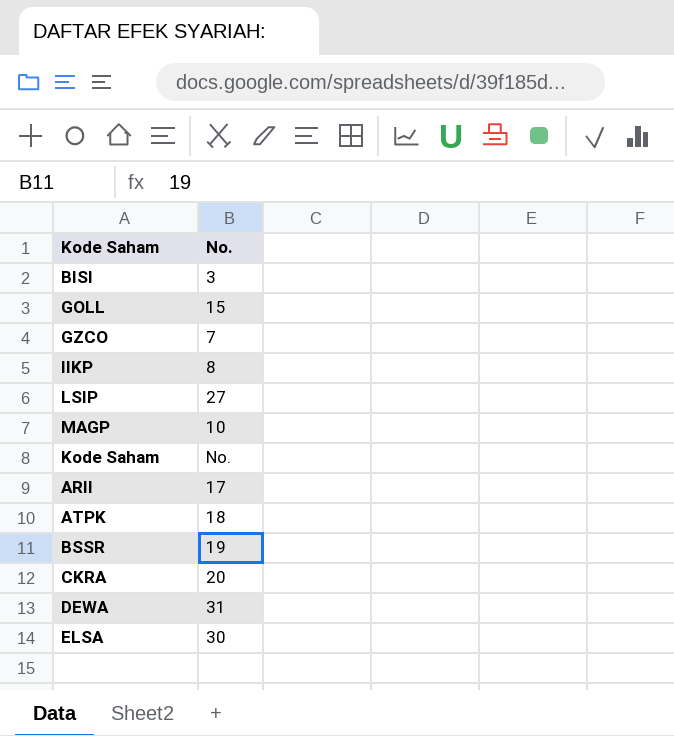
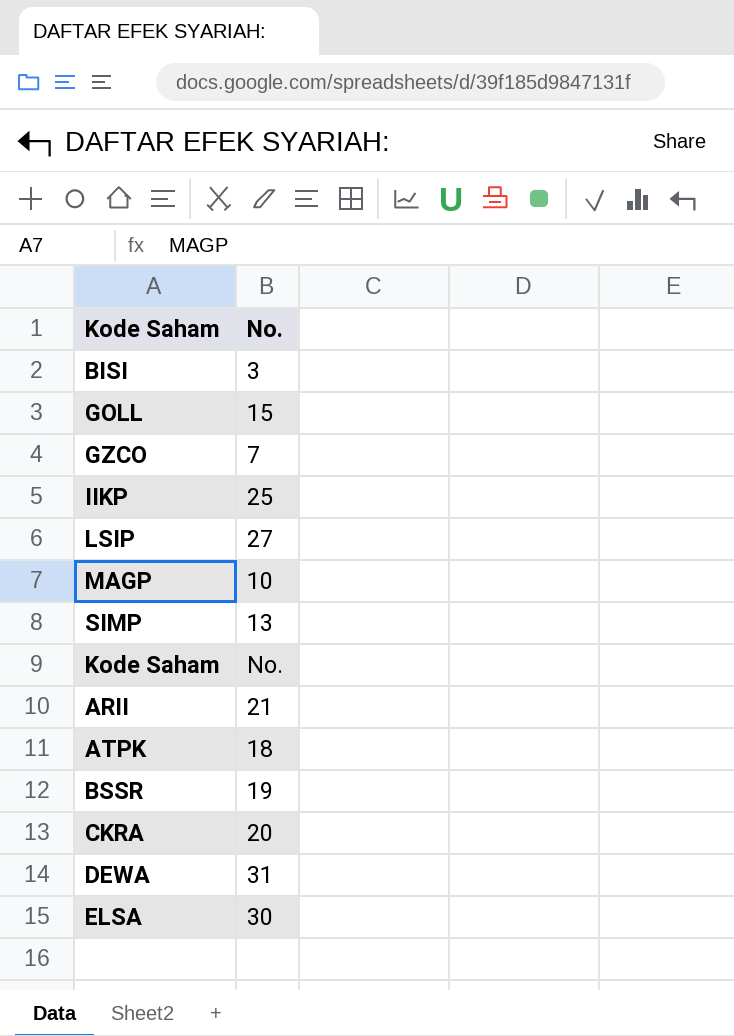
IIKP | No.: 8 -> 25
row SIMP: none -> 13
ARII | No.: 17 -> 21

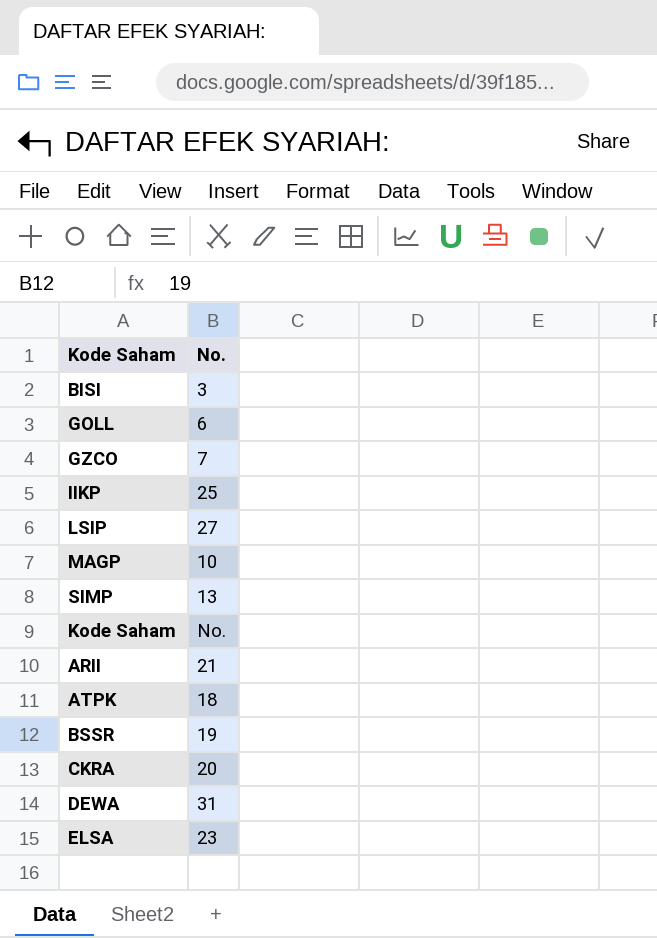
GOLL | No.: 15 -> 6
ELSA | No.: 30 -> 23

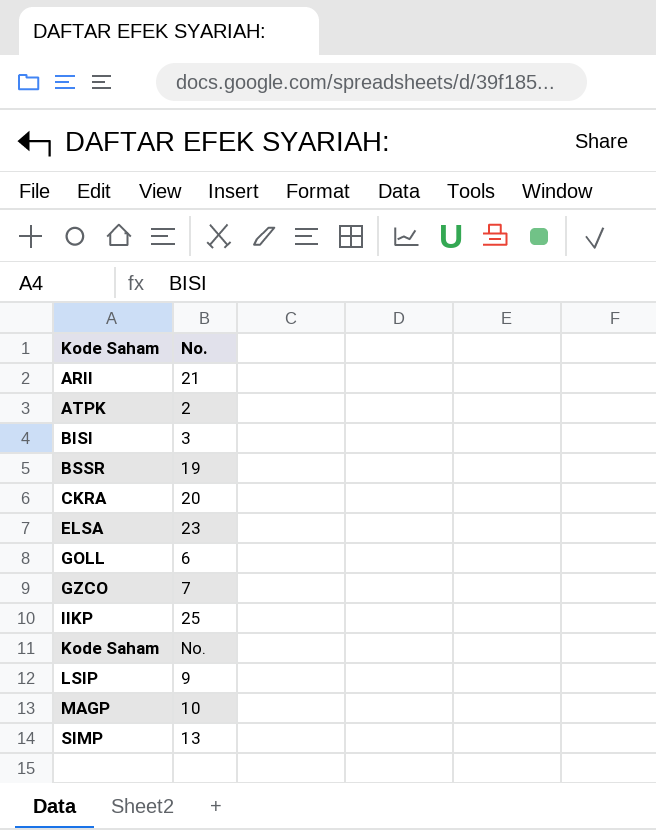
row order: none -> Kode Saham ascending
row DEWA: 31 -> none
ATPK | No.: 18 -> 2
LSIP | No.: 27 -> 9

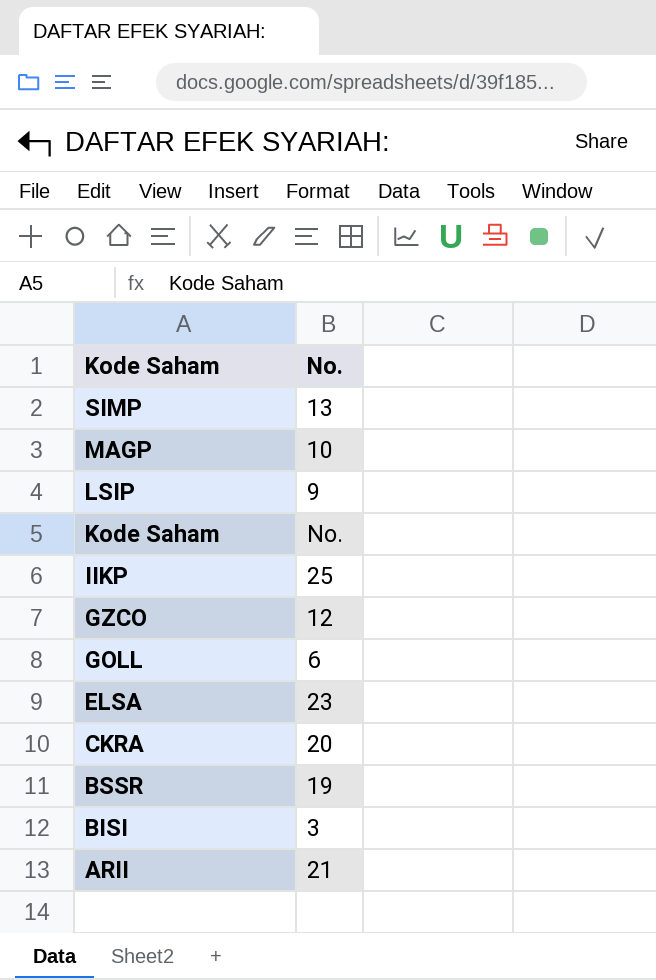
row order: Kode Saham ascending -> Kode Saham descending
row ATPK: 2 -> none
GZCO | No.: 7 -> 12

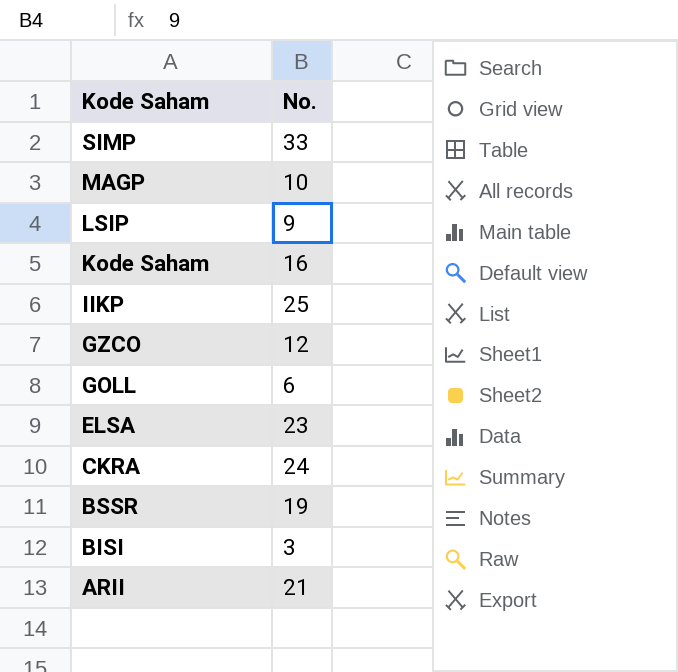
SIMP | No.: 13 -> 33
Kode Saham | No.: No. -> 16
CKRA | No.: 20 -> 24

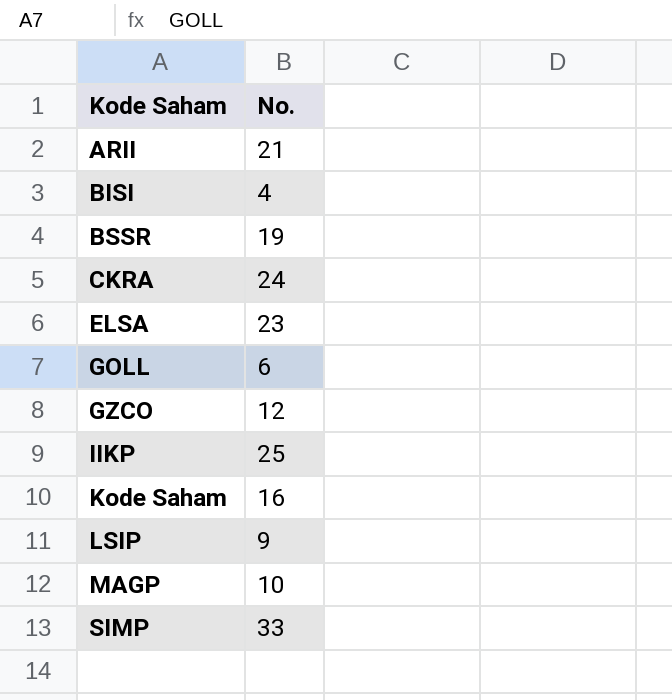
row order: Kode Saham descending -> Kode Saham ascending
BISI | No.: 3 -> 4

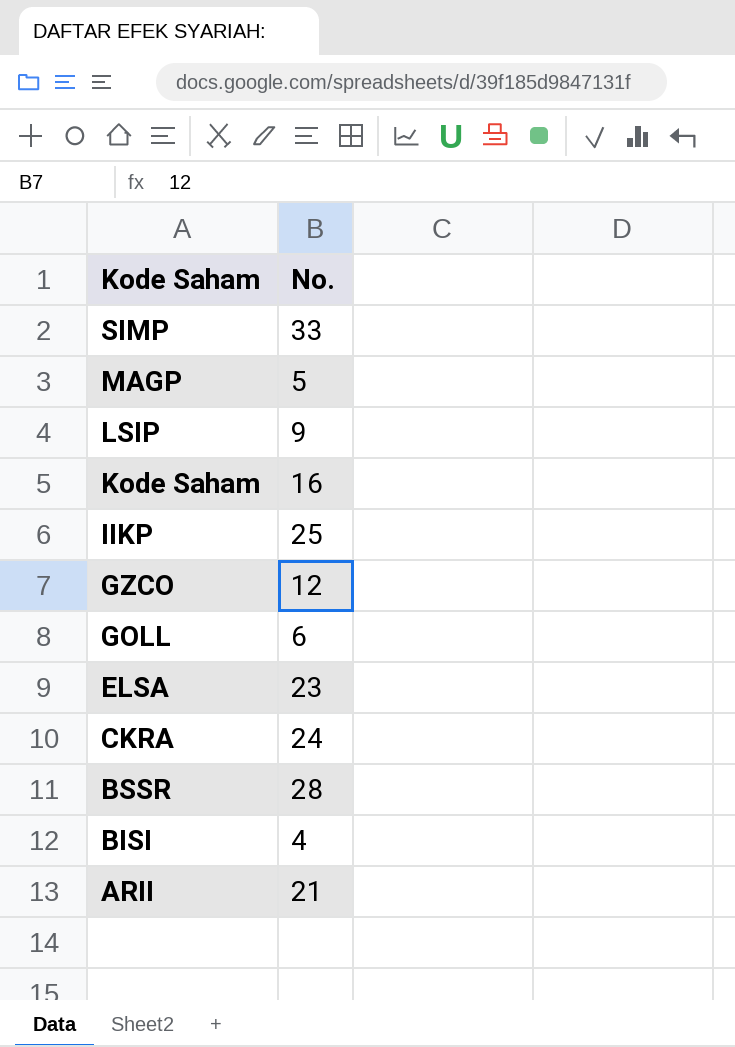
row order: Kode Saham ascending -> Kode Saham descending
MAGP | No.: 10 -> 5
BSSR | No.: 19 -> 28

